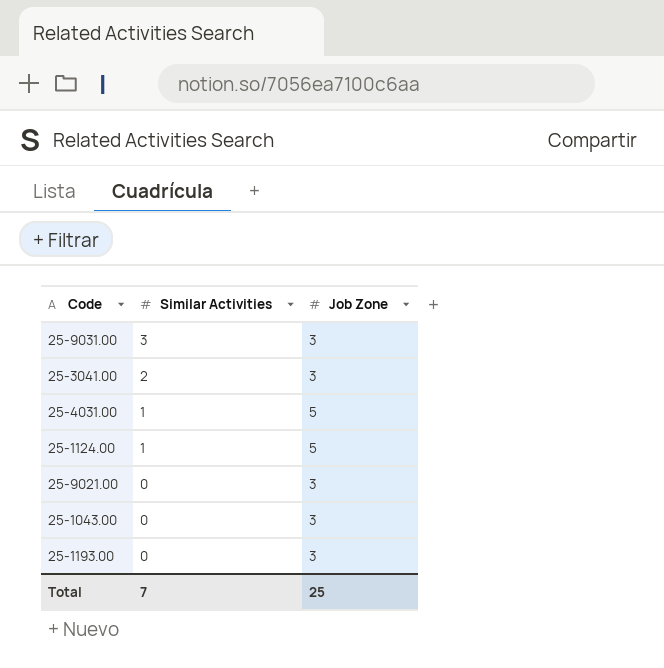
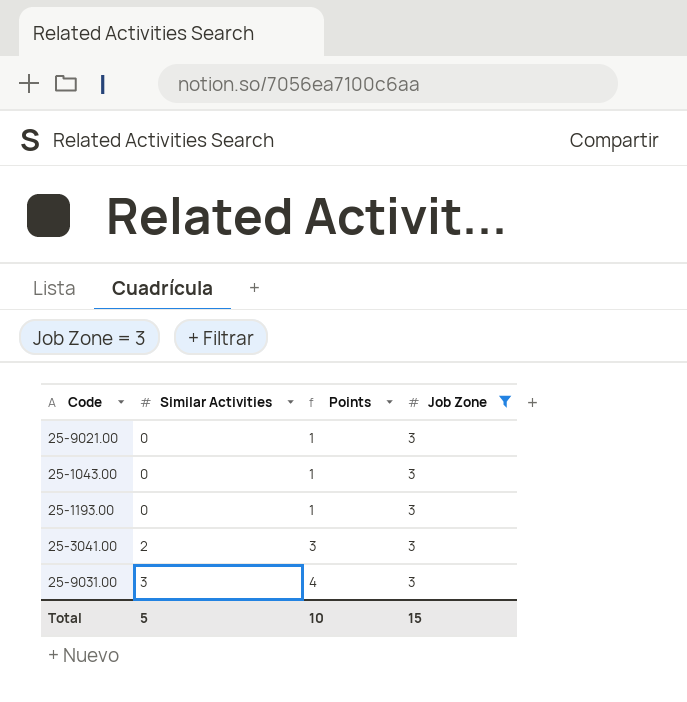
filter: none -> Job Zone = 3
row order: Similar Activities descending -> Similar Activities ascending
column Points | formula: none -> [Similar Activities] + 1
Total | Similar Activities: 7 -> 5
Total | Job Zone: 25 -> 15

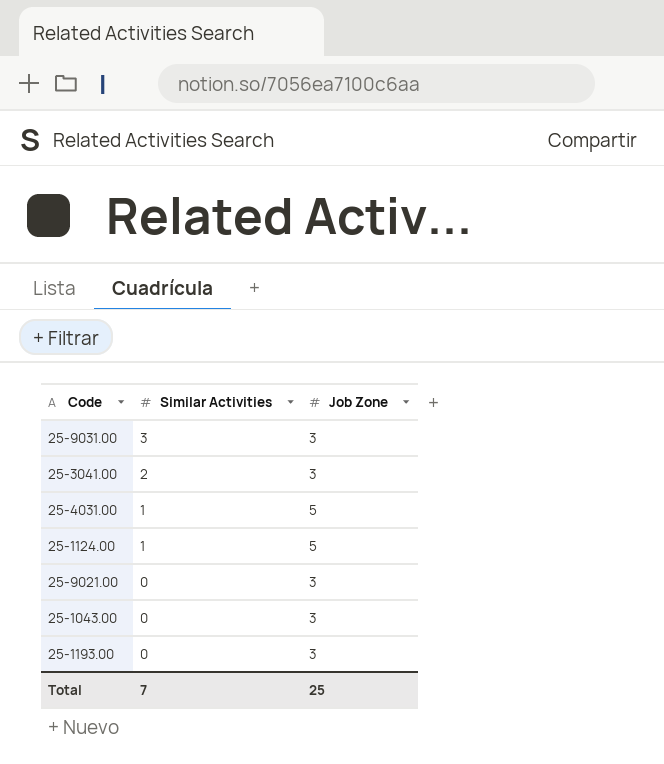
filter: Job Zone = 3 -> none
row order: Similar Activities ascending -> Similar Activities descending
column Points | formula: [Similar Activities] + 1 -> none
Total | Similar Activities: 5 -> 7
Total | Job Zone: 15 -> 25

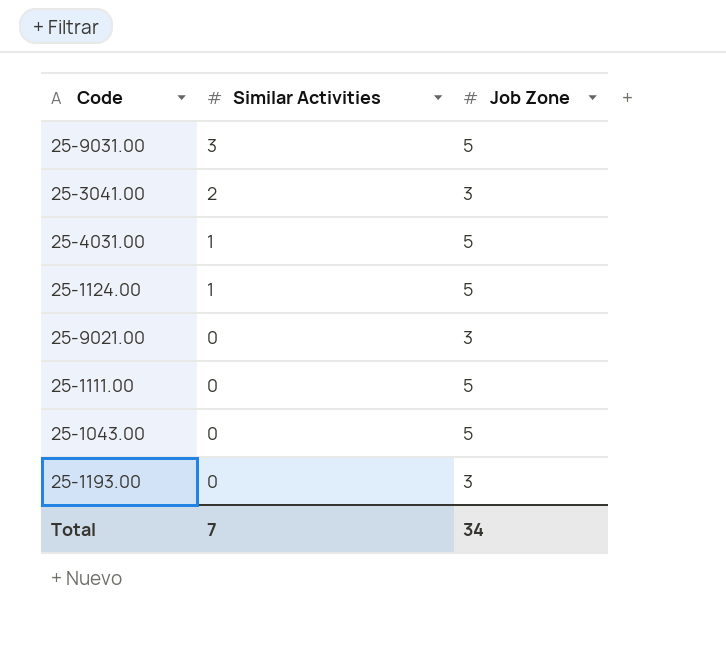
25-9031.00 | Job Zone: 3 -> 5
row 25-1111.00: none -> 0 | 5
25-1043.00 | Job Zone: 3 -> 5
Total | Job Zone: 25 -> 34

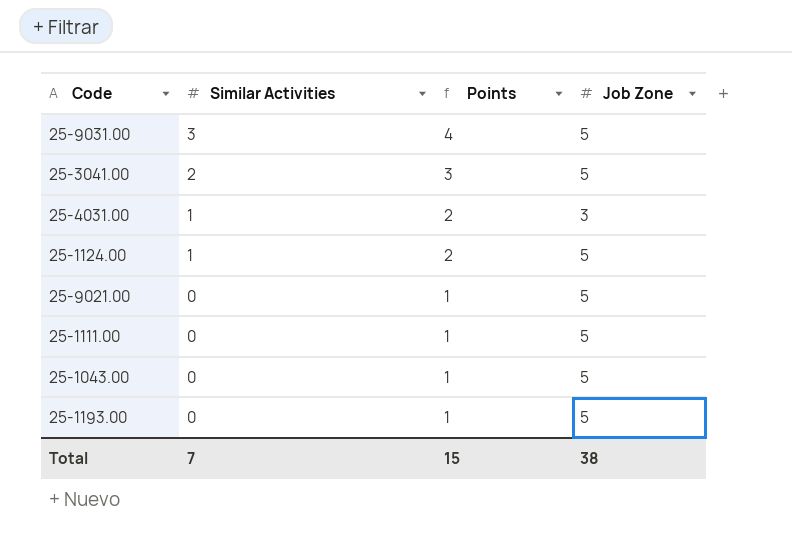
column Points | formula: none -> [Similar Activities] + 1
25-3041.00 | Job Zone: 3 -> 5
25-4031.00 | Job Zone: 5 -> 3
25-9021.00 | Job Zone: 3 -> 5
25-1193.00 | Job Zone: 3 -> 5
Total | Job Zone: 34 -> 38

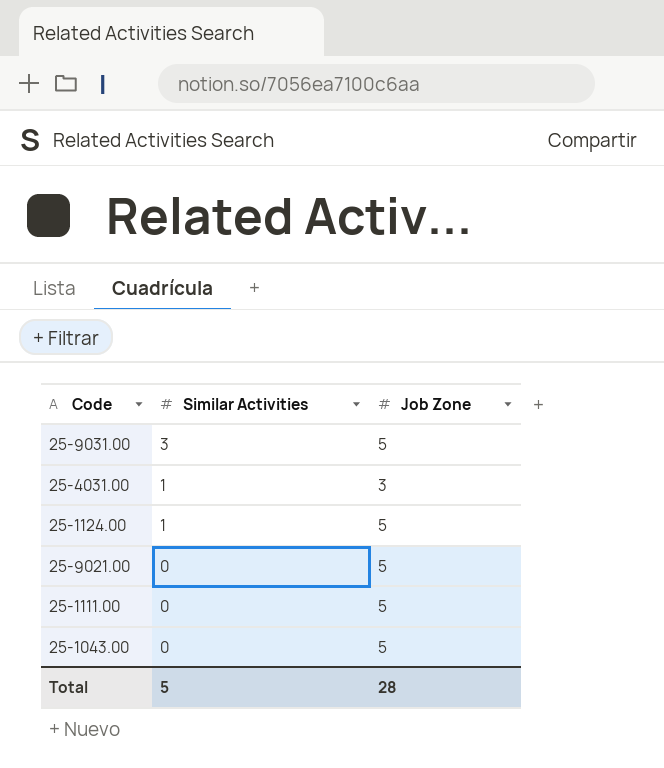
column Points | formula: [Similar Activities] + 1 -> none
row 25-3041.00: 2 | 3 | 5 -> none
row 25-1193.00: 0 | 1 | 5 -> none
Total | Similar Activities: 7 -> 5
Total | Job Zone: 38 -> 28

